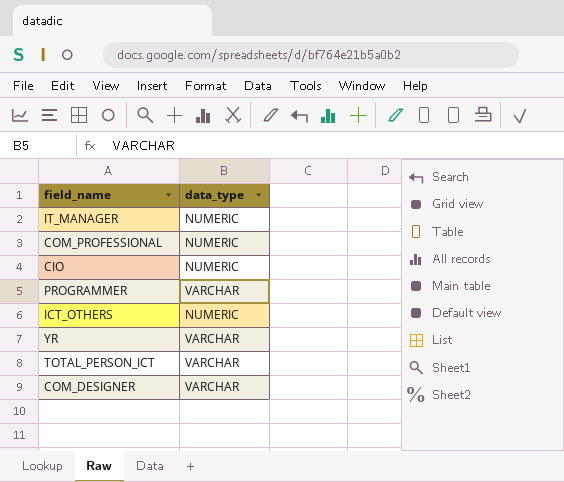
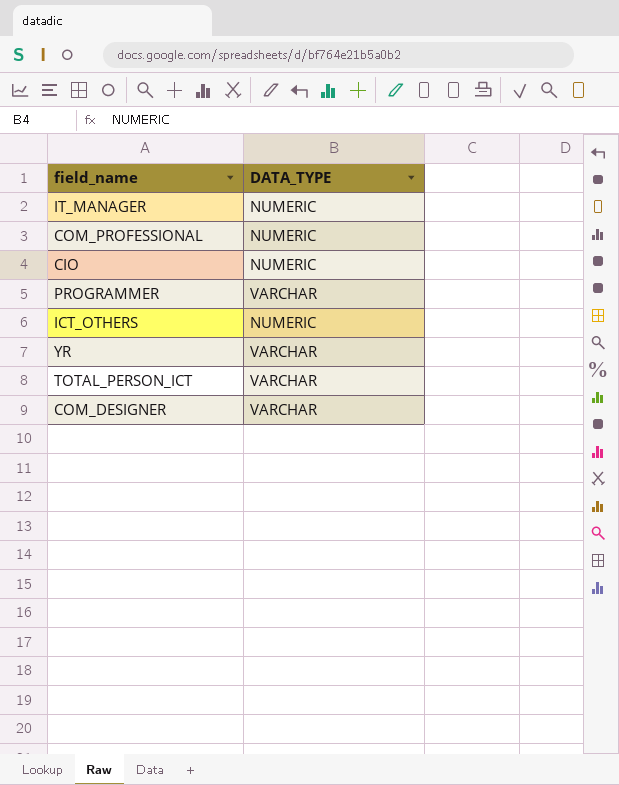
column name: data_type -> DATA_TYPE

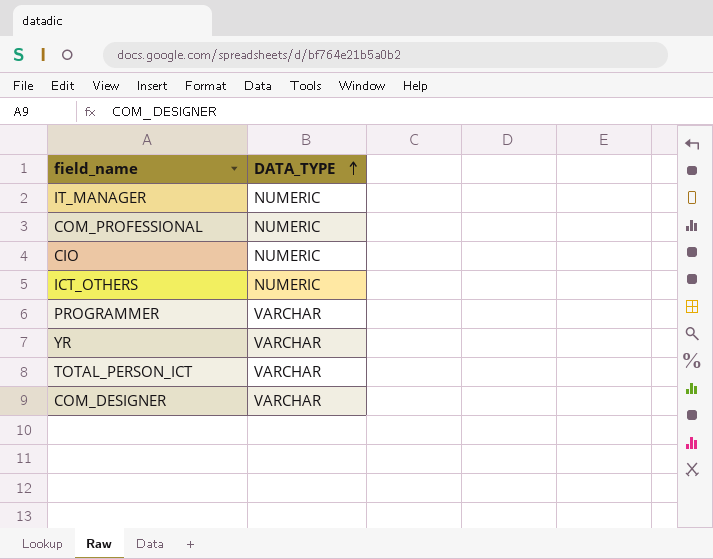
row order: none -> DATA_TYPE ascending

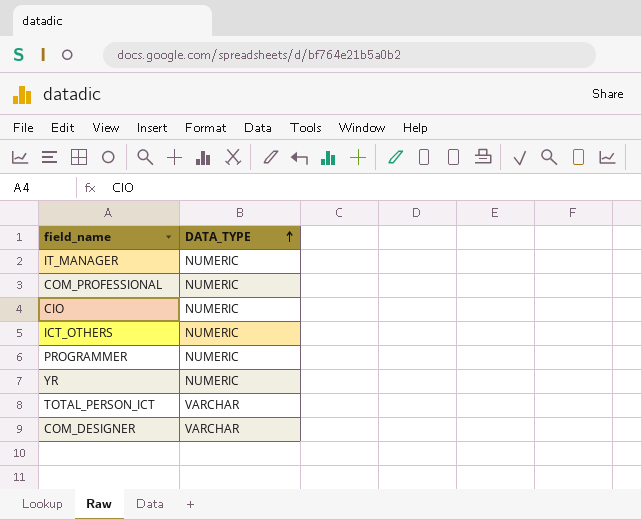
PROGRAMMER | DATA_TYPE: VARCHAR -> NUMERIC
YR | DATA_TYPE: VARCHAR -> NUMERIC

